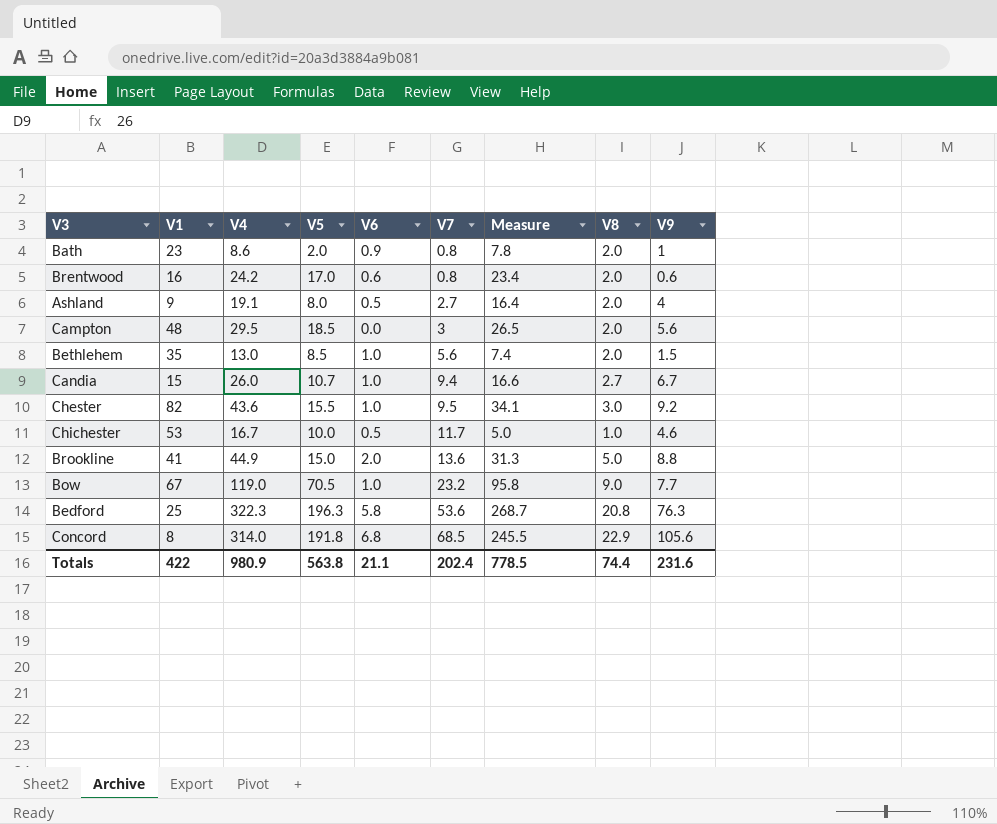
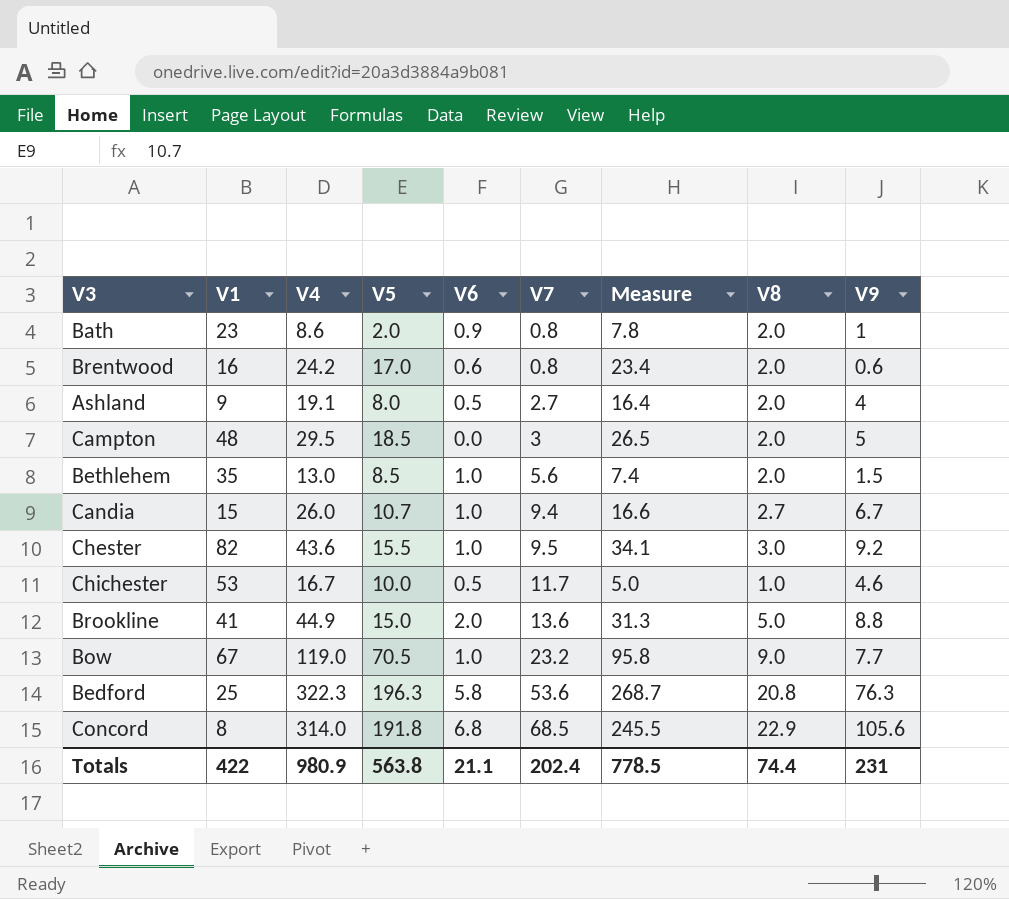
Campton | V9: 5.6 -> 5
Totals | V9: 231.6 -> 231

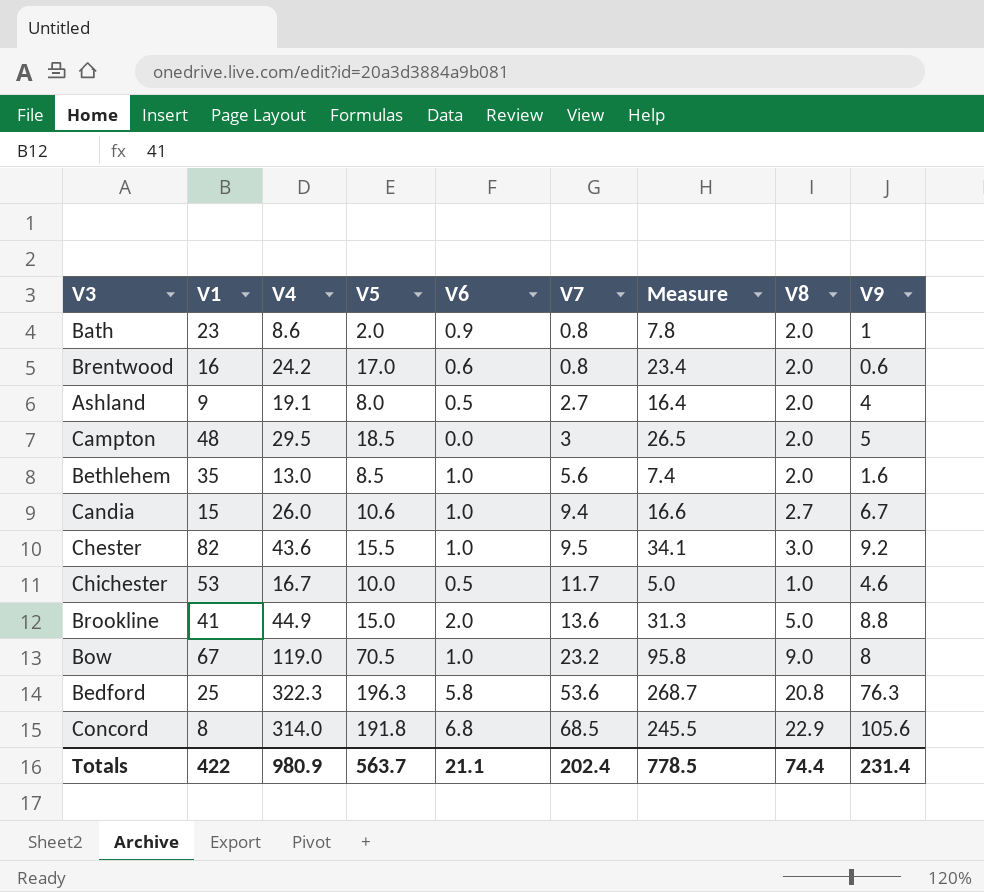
Bethlehem | V9: 1.5 -> 1.6
Candia | V5: 10.7 -> 10.6
Bow | V9: 7.7 -> 8
Totals | V5: 563.8 -> 563.7
Totals | V9: 231 -> 231.4

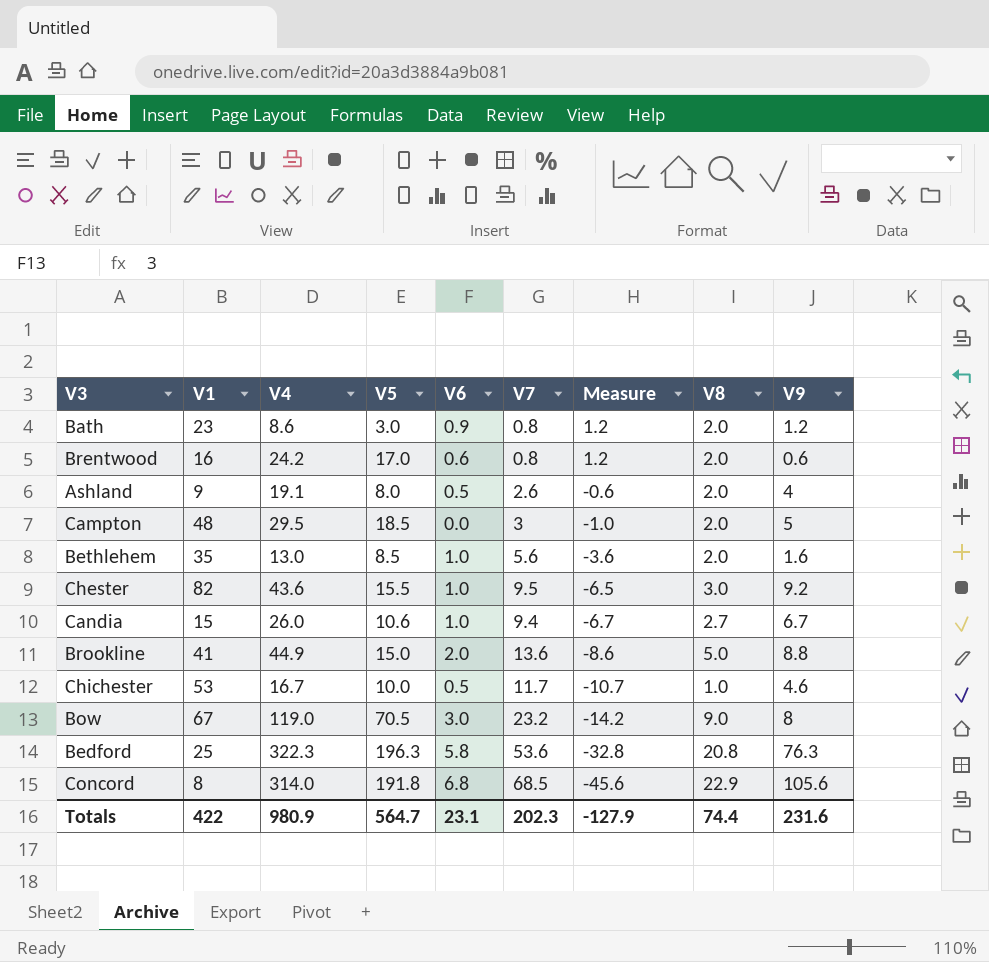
row order: V7 ascending -> Measure descending
column Measure | formula: [V4] - [V7] -> [V8] - [V7]
Bath | V5: 2.0 -> 3.0
Bath | V9: 1 -> 1.2
Ashland | V7: 2.7 -> 2.6
Bow | V6: 1.0 -> 3.0
Totals | V5: 563.7 -> 564.7
Totals | V6: 21.1 -> 23.1
Totals | V7: 202.4 -> 202.3
Totals | Measure: 778.5 -> -127.9
Totals | V9: 231.4 -> 231.6

